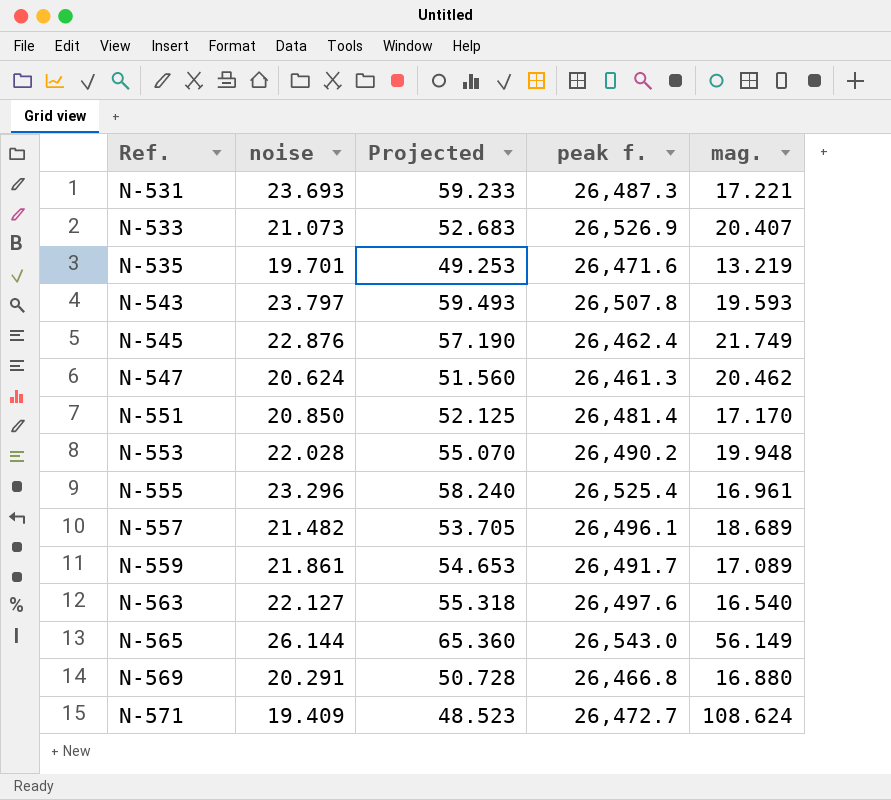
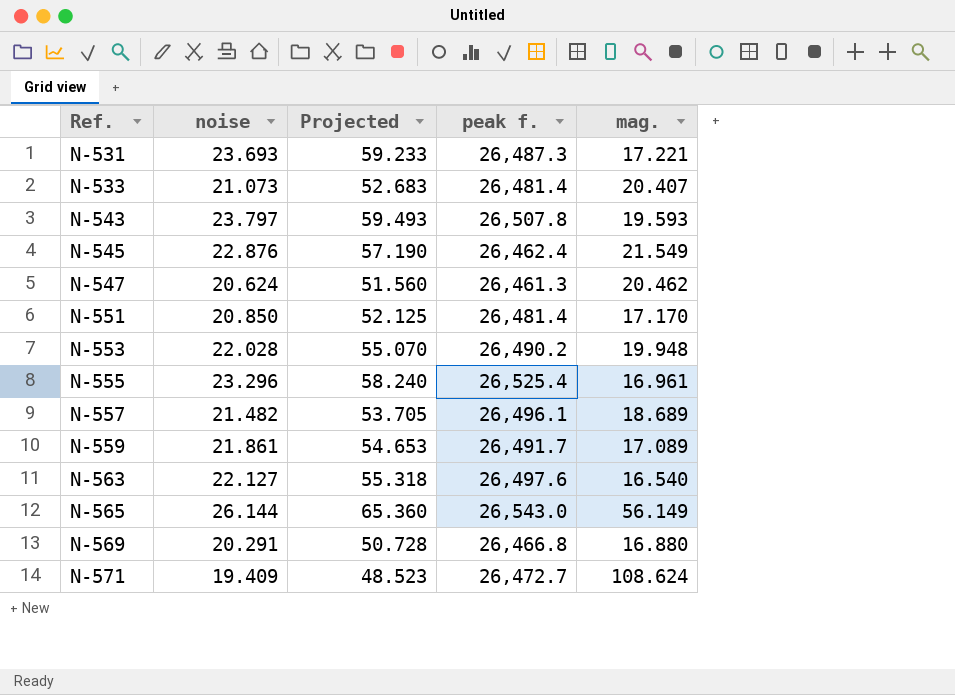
row N-535: 19.701 | 49.253 | 26,471.6 | 13.219 -> none
N-533 | peak f.: 26,526.9 -> 26,481.4
N-545 | mag.: 21.749 -> 21.549

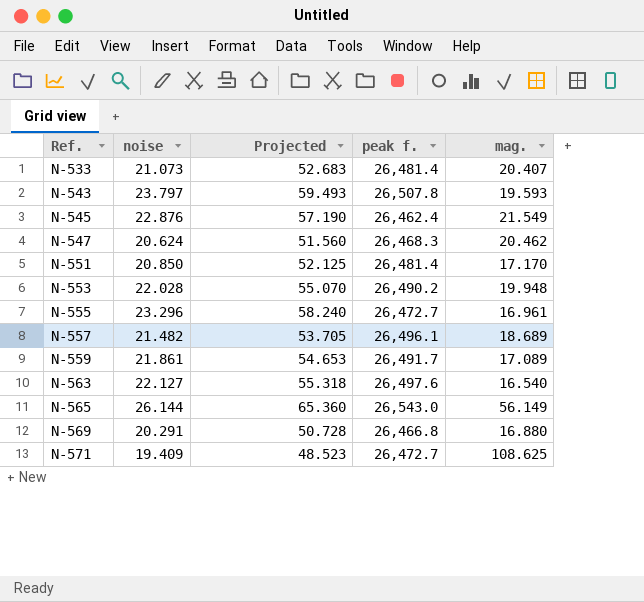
row N-531: 23.693 | 59.233 | 26,487.3 | 17.221 -> none
N-547 | peak f.: 26,461.3 -> 26,468.3
N-555 | peak f.: 26,525.4 -> 26,472.7
N-571 | mag.: 108.624 -> 108.625

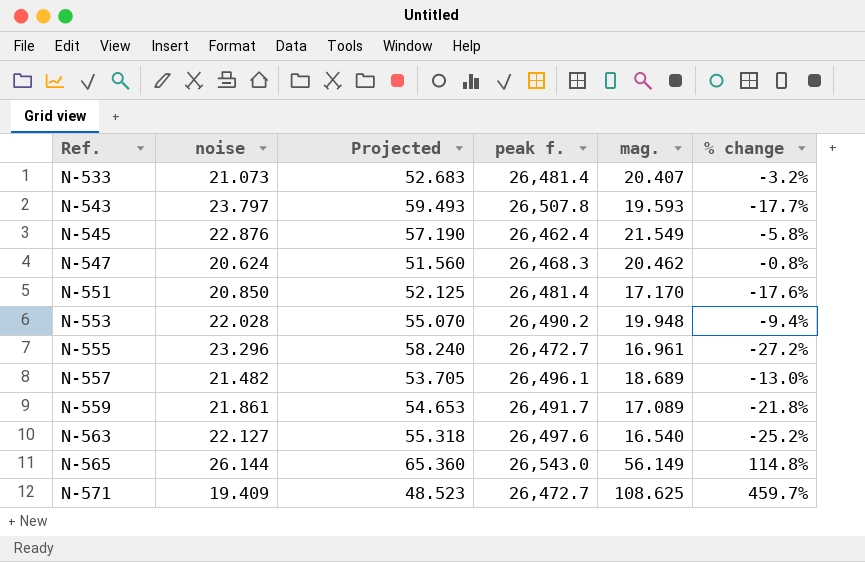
column % change | formula: none -> ([mag.] - [noise]) / [noise]
row N-569: 20.291 | 50.728 | 26,466.8 | 16.880 -> none

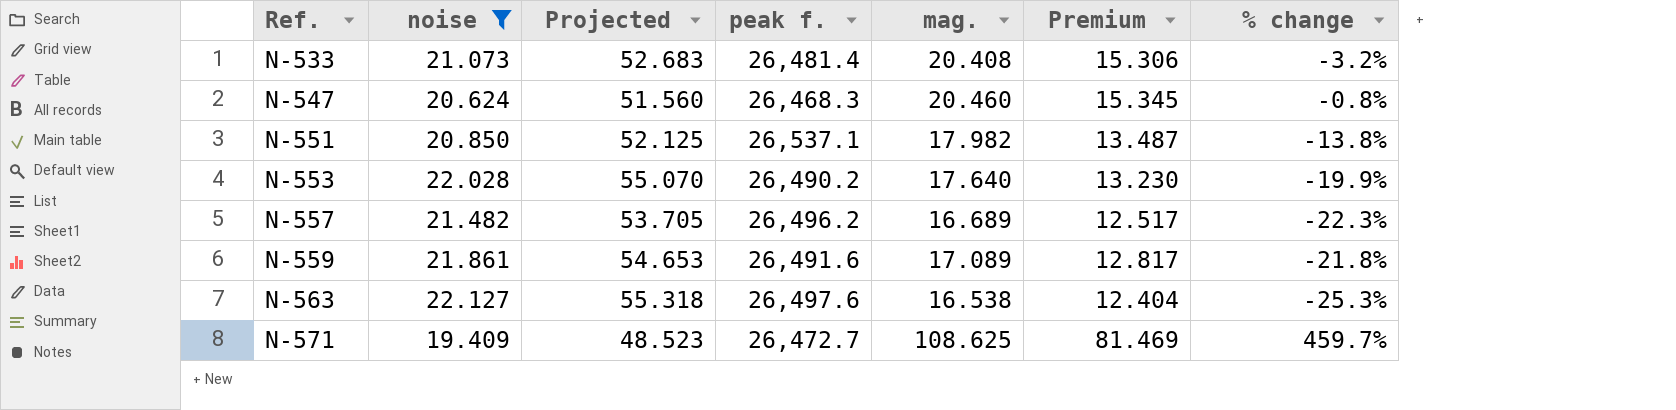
filter: none -> noise <= 22.127
column Premium | formula: none -> [mag.] * 0.75
N-533 | mag.: 20.407 -> 20.408
N-547 | mag.: 20.462 -> 20.460
N-551 | peak f.: 26,481.4 -> 26,537.1
N-551 | mag.: 17.170 -> 17.982
N-551 | % change: -17.6% -> -13.8%
N-553 | mag.: 19.948 -> 17.640
N-553 | % change: -9.4% -> -19.9%
N-557 | peak f.: 26,496.1 -> 26,496.2
N-557 | mag.: 18.689 -> 16.689
N-557 | % change: -13.0% -> -22.3%
N-559 | peak f.: 26,491.7 -> 26,491.6
N-563 | mag.: 16.540 -> 16.538
N-563 | % change: -25.2% -> -25.3%

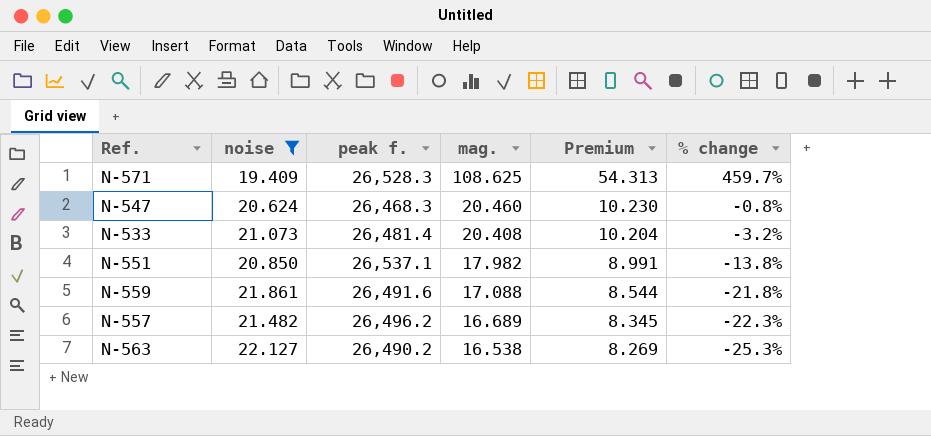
row order: Ref. ascending -> mag. descending
column Projected | formula: [noise] * 2.5 -> none
column Premium | formula: [mag.] * 0.75 -> [mag.] * 0.5
row N-553: 22.028 | 55.070 | 26,490.2 | 17.640 | 13.230 | -19.9% -> none
N-571 | peak f.: 26,472.7 -> 26,528.3
N-559 | mag.: 17.089 -> 17.088
N-563 | peak f.: 26,497.6 -> 26,490.2

